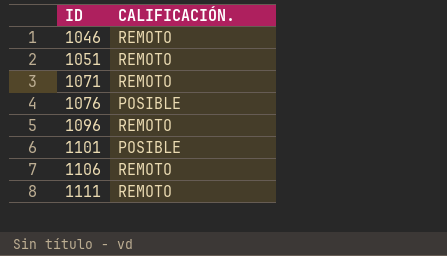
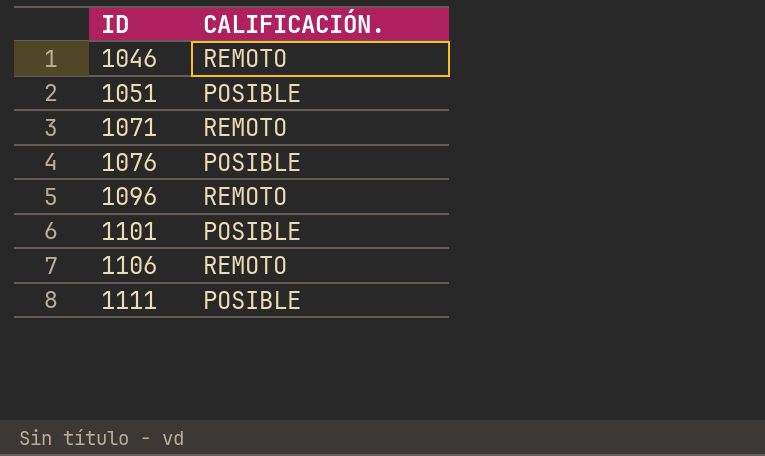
1051 | CALIFICACIÓN.: REMOTO -> POSIBLE
1111 | CALIFICACIÓN.: REMOTO -> POSIBLE

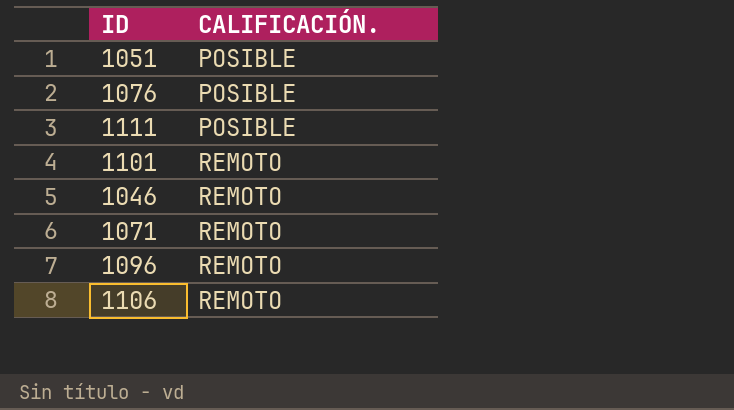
row order: ID ascending -> CALIFICACIÓN. ascending
1101 | CALIFICACIÓN.: POSIBLE -> REMOTO

